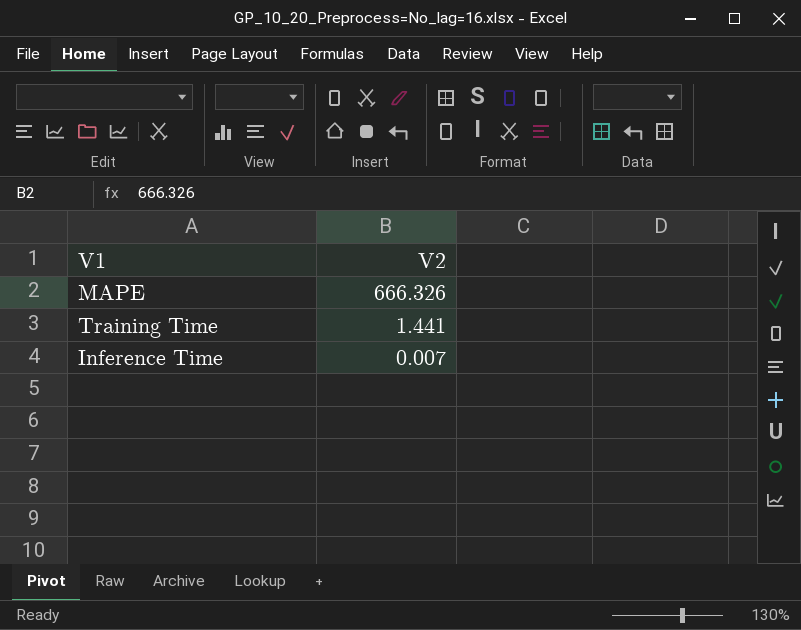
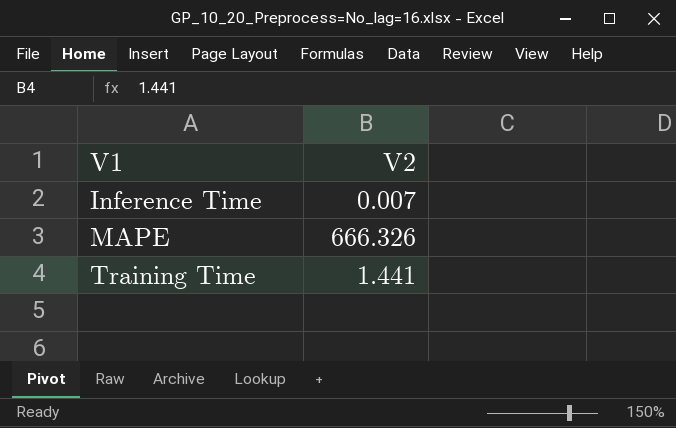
row order: V2 descending -> V1 ascending

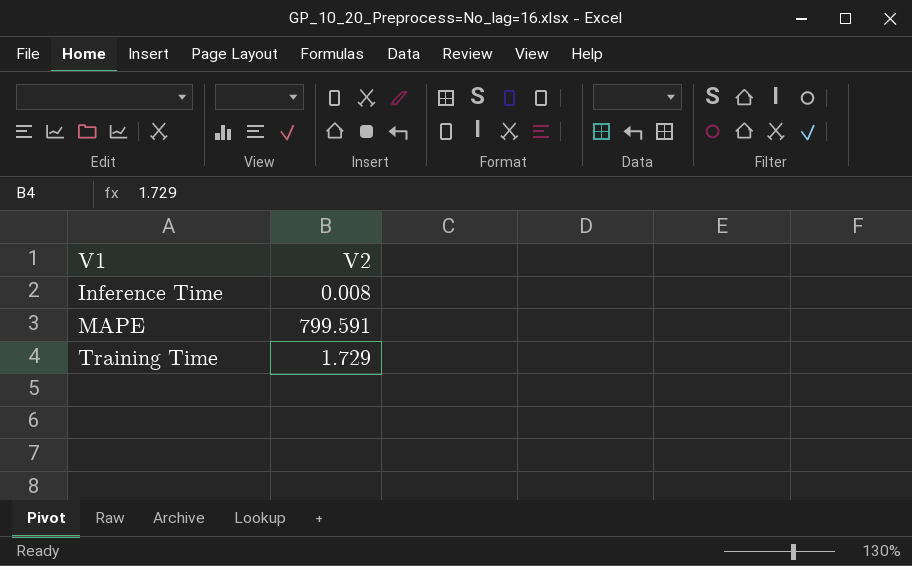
Inference Time | V2: 0.007 -> 0.008
MAPE | V2: 666.326 -> 799.591
Training Time | V2: 1.441 -> 1.729

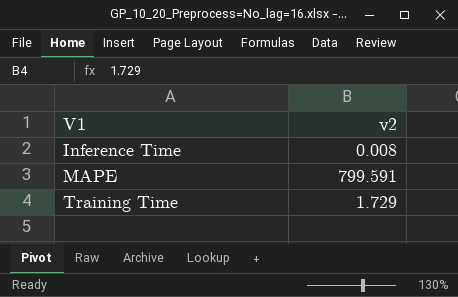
column name: V2 -> v2

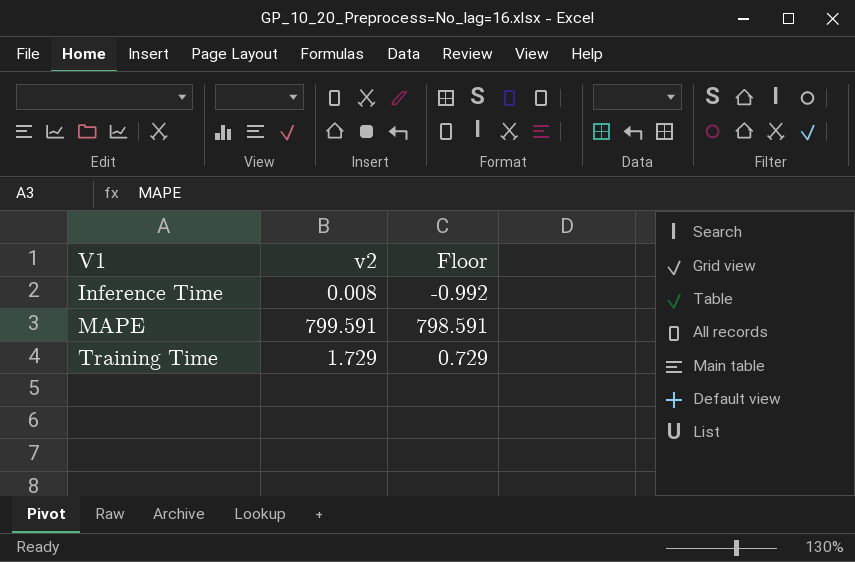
column Floor | formula: none -> [v2] - 1

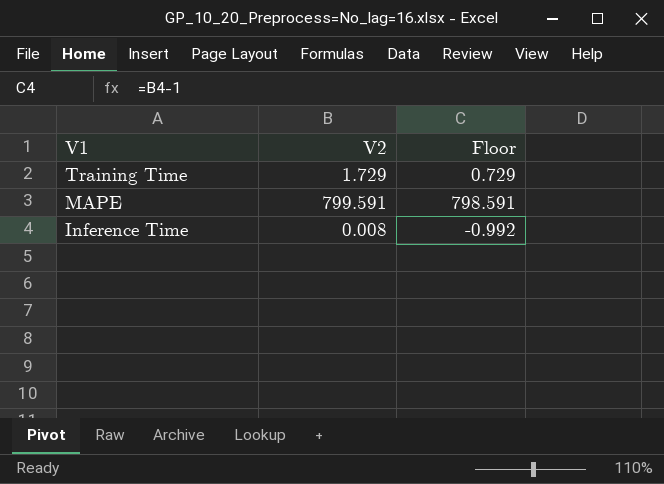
row order: V1 ascending -> V1 descending
column name: v2 -> V2

